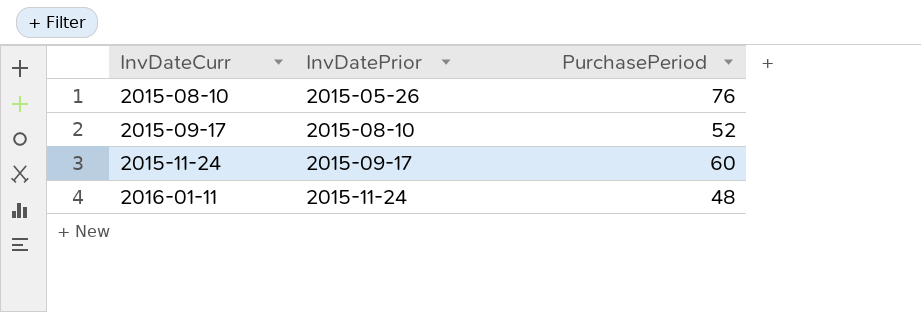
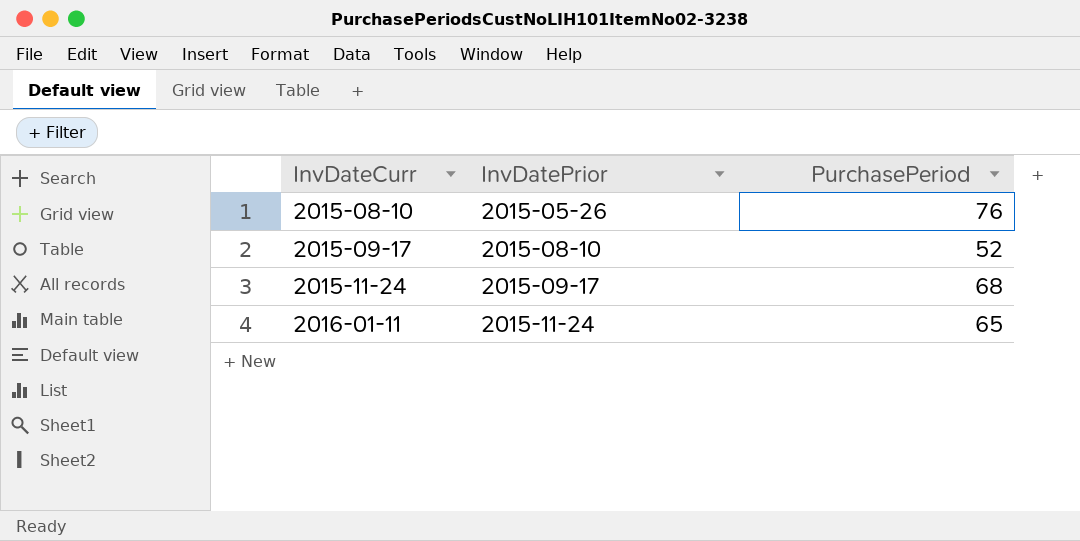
2015-11-24 | PurchasePeriod: 60 -> 68
2016-01-11 | PurchasePeriod: 48 -> 65

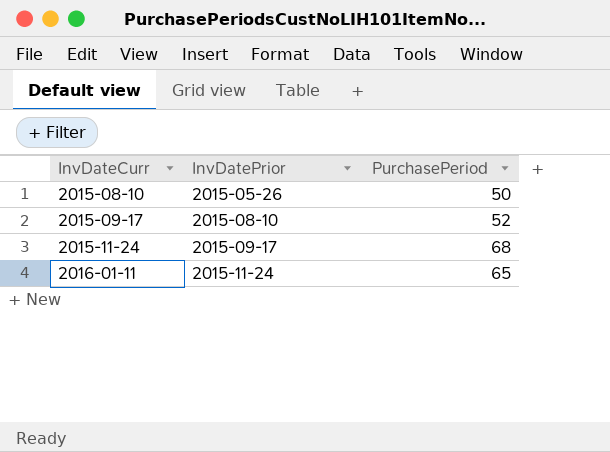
2015-08-10 | PurchasePeriod: 76 -> 50

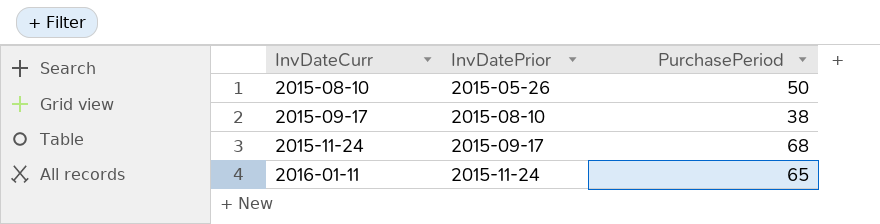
2015-09-17 | PurchasePeriod: 52 -> 38

